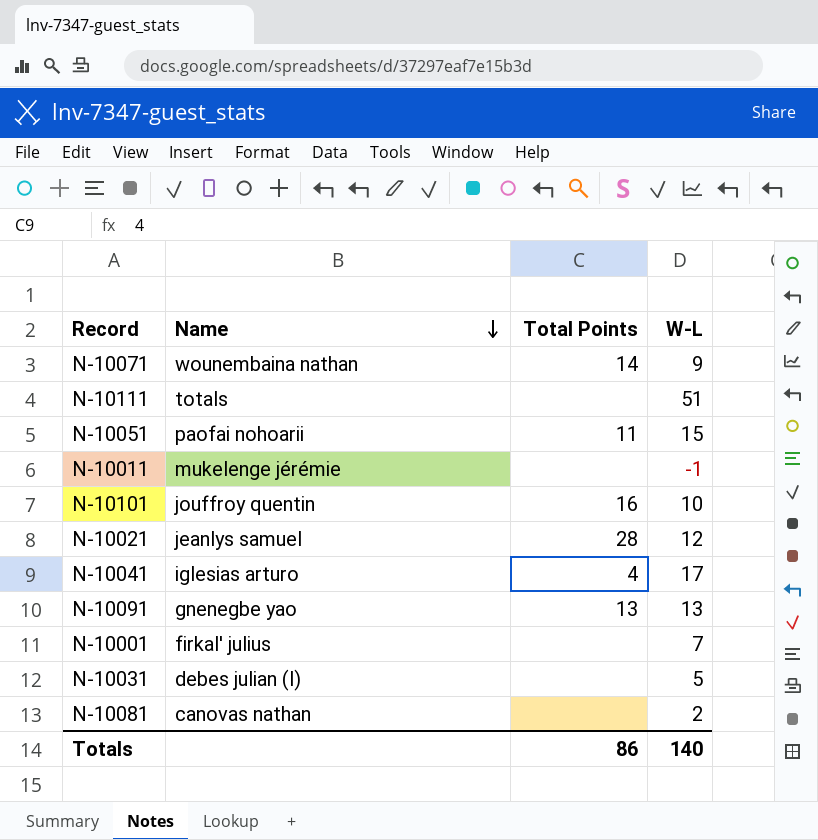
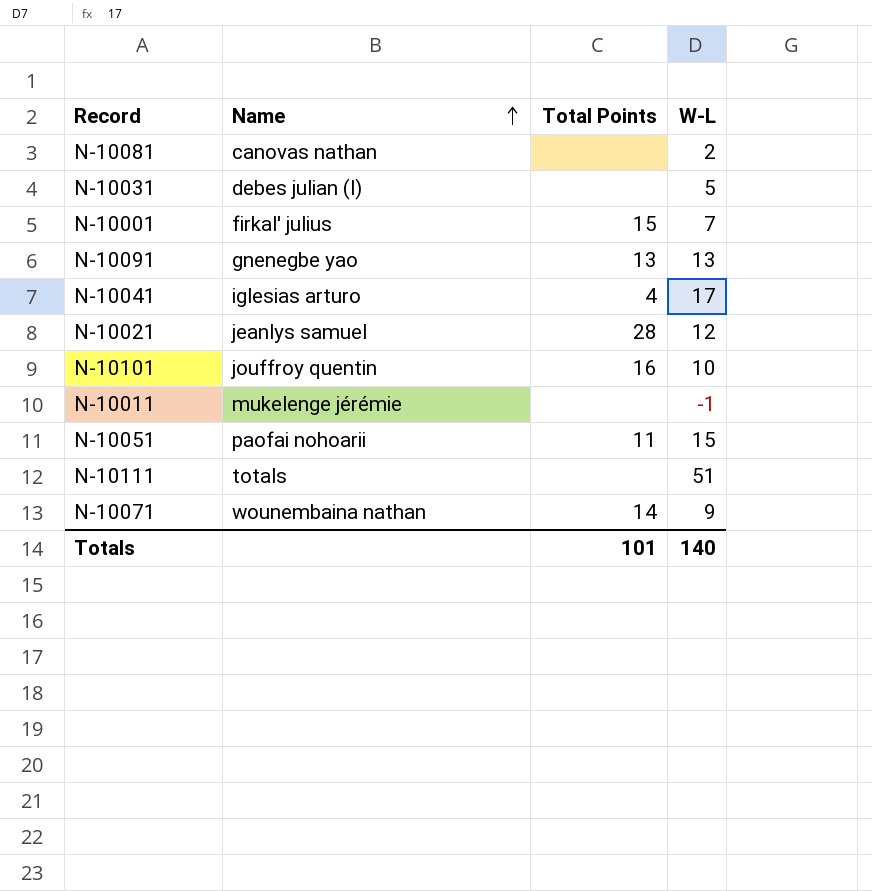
row order: Name descending -> Name ascending
N-10001 | Total Points: none -> 15
Totals | Total Points: 86 -> 101

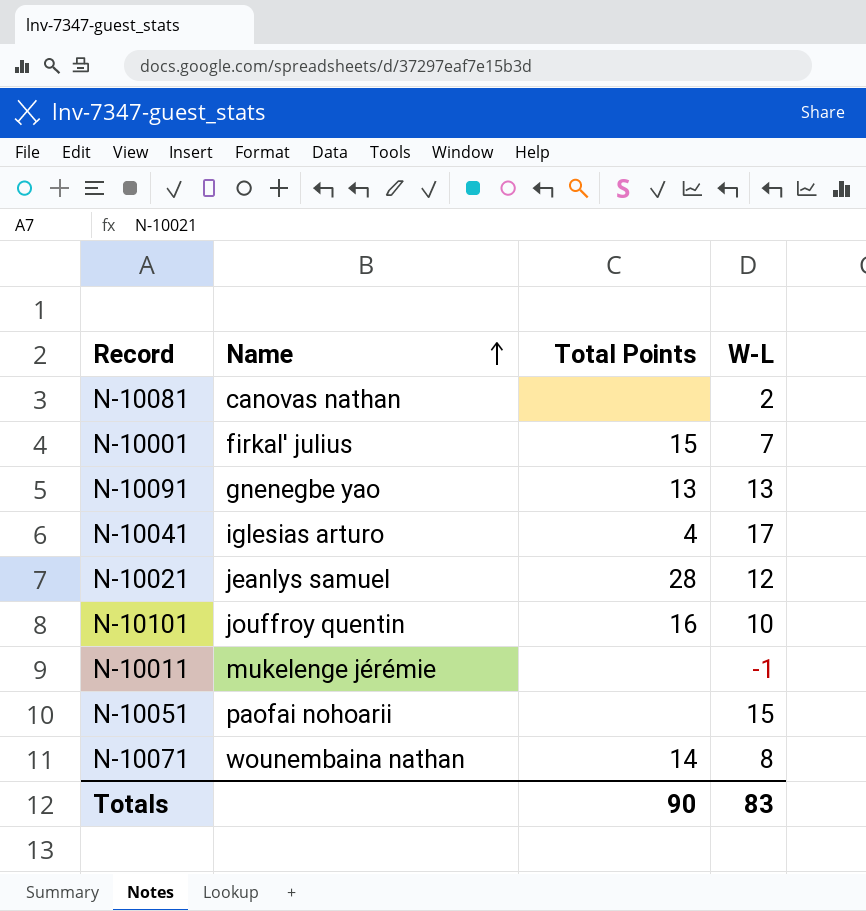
row N-10031: debes julian (l) | none | 5 -> none
row N-10111: totals | none | 51 -> none
N-10051 | Total Points: 11 -> none
N-10071 | W-L: 9 -> 8
Totals | Total Points: 101 -> 90
Totals | W-L: 140 -> 83

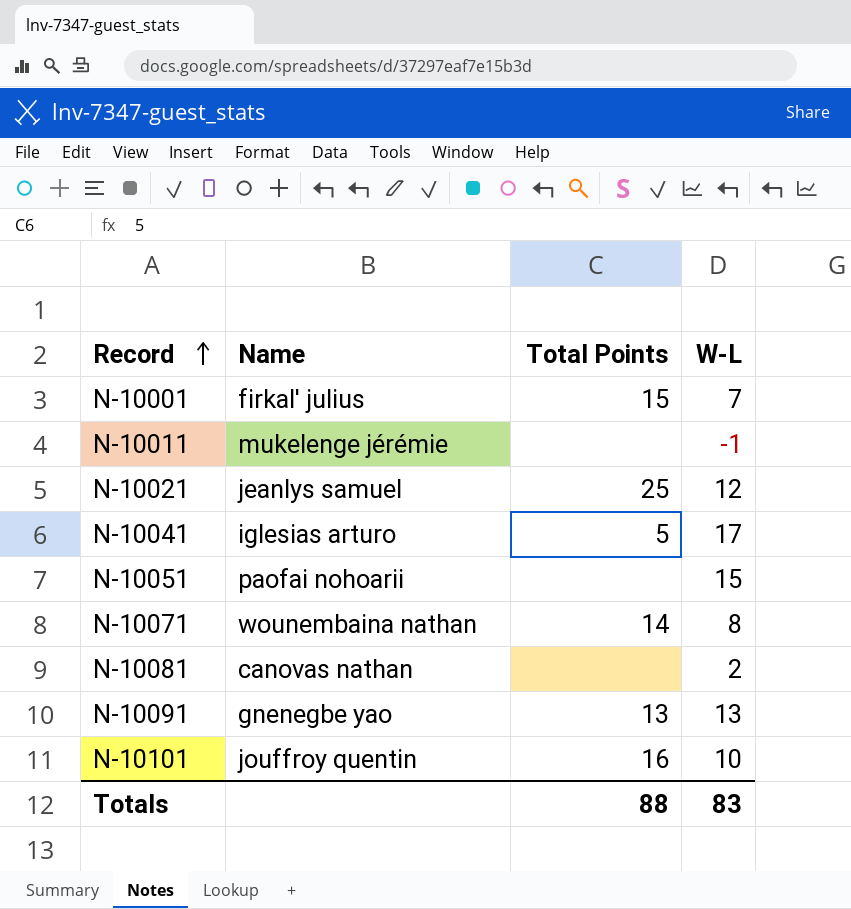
row order: Name ascending -> Record ascending
N-10021 | Total Points: 28 -> 25
N-10041 | Total Points: 4 -> 5
Totals | Total Points: 90 -> 88

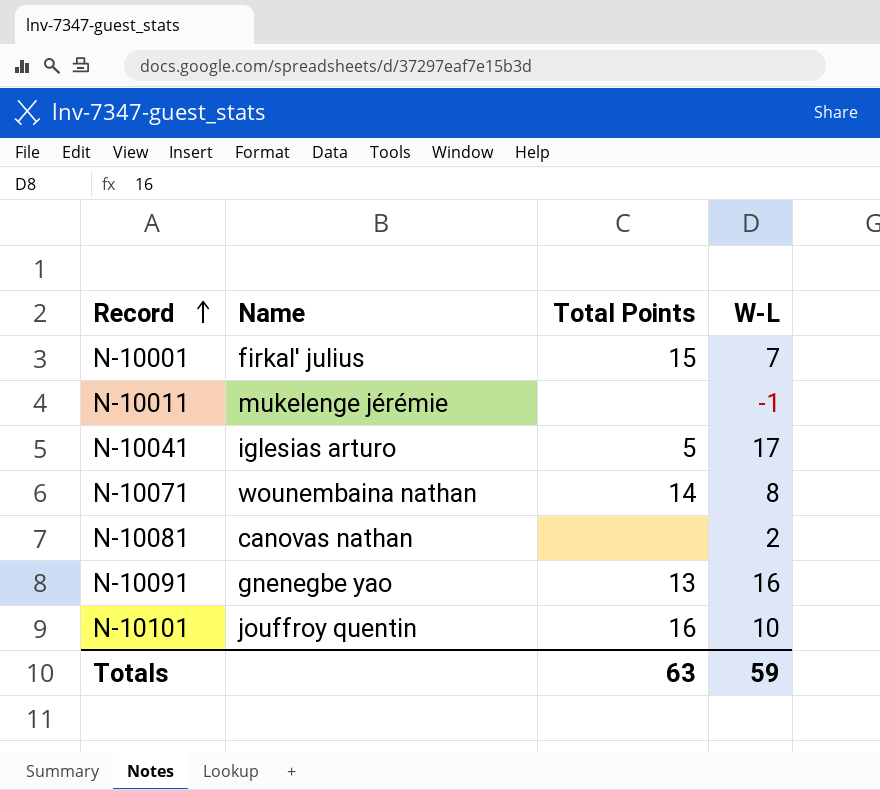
row N-10021: jeanlys samuel | 25 | 12 -> none
row N-10051: paofai nohoarii | none | 15 -> none
N-10091 | W-L: 13 -> 16
Totals | Total Points: 88 -> 63
Totals | W-L: 83 -> 59

